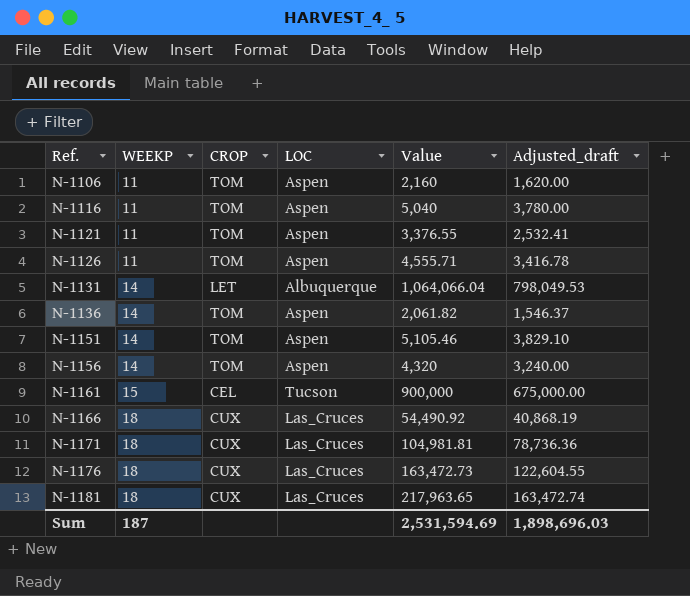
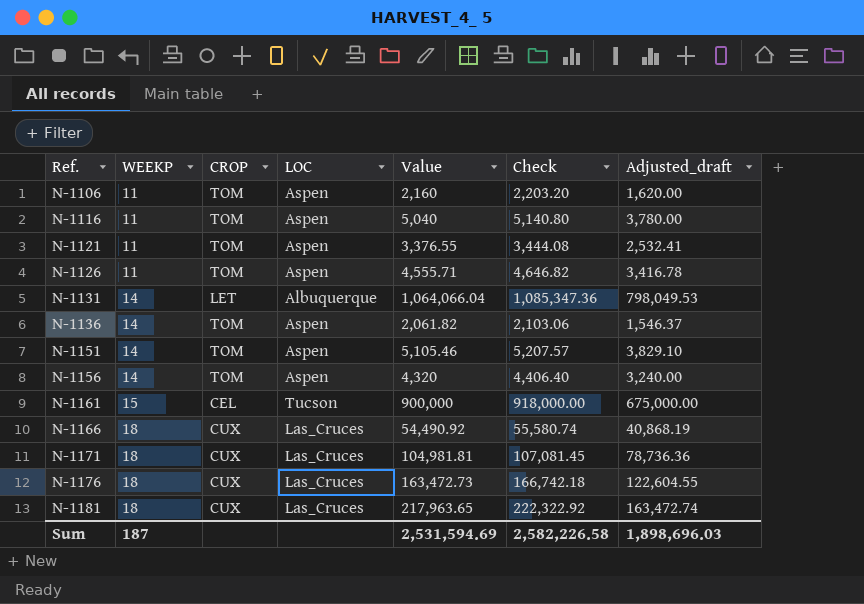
column Check | formula: none -> [Value] * 1.02

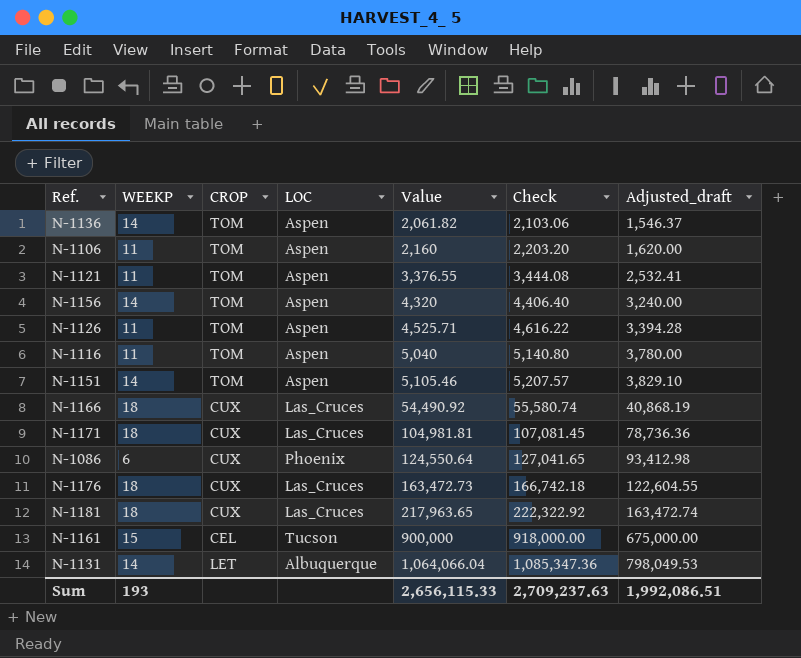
row order: Ref. ascending -> Value ascending
N-1126 | Value: 4,555.71 -> 4,525.71
N-1126 | Check: 4,646.82 -> 4,616.22
N-1126 | Adjusted_draft: 3,416.78 -> 3,394.28
row N-1086: none -> 6 | CUX | Phoenix | 124,550.64 | 127,041.65 | 93,412.98
Sum | WEEKP: 187 -> 193
Sum | Value: 2,531,594.69 -> 2,656,115.33
Sum | Check: 2,582,226.58 -> 2,709,237.63
Sum | Adjusted_draft: 1,898,696.03 -> 1,992,086.51

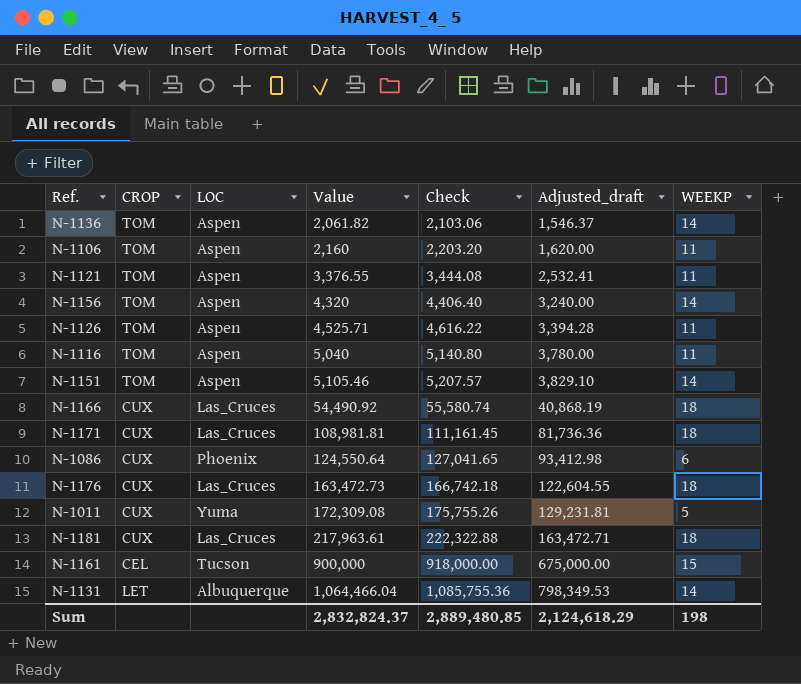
column WEEKP | position: 2 -> 7
N-1171 | Value: 104,981.81 -> 108,981.81
N-1171 | Check: 107,081.45 -> 111,161.45
N-1171 | Adjusted_draft: 78,736.36 -> 81,736.36
row N-1011: none -> CUX | Yuma | 172,309.08 | 175,755.26 | 129,231.81 | 5
N-1181 | Value: 217,963.65 -> 217,963.61
N-1181 | Check: 222,322.92 -> 222,322.88
N-1181 | Adjusted_draft: 163,472.74 -> 163,472.71
N-1131 | Value: 1,064,066.04 -> 1,064,466.04
N-1131 | Check: 1,085,347.36 -> 1,085,755.36
N-1131 | Adjusted_draft: 798,049.53 -> 798,349.53
Sum | Value: 2,656,115.33 -> 2,832,824.37
Sum | Check: 2,709,237.63 -> 2,889,480.85
Sum | Adjusted_draft: 1,992,086.51 -> 2,124,618.29
Sum | WEEKP: 193 -> 198

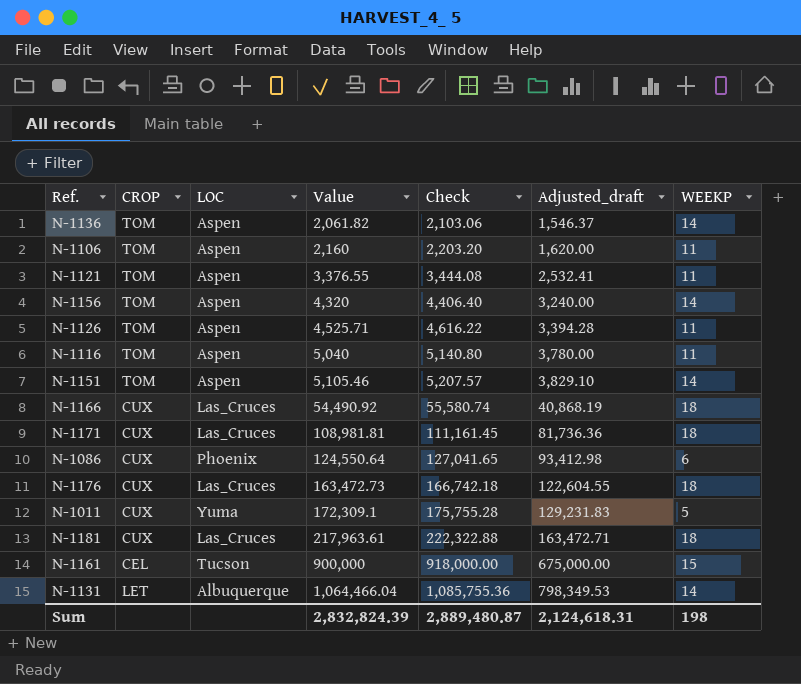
N-1011 | Value: 172,309.08 -> 172,309.1
N-1011 | Check: 175,755.26 -> 175,755.28
N-1011 | Adjusted_draft: 129,231.81 -> 129,231.83
Sum | Value: 2,832,824.37 -> 2,832,824.39
Sum | Check: 2,889,480.85 -> 2,889,480.87
Sum | Adjusted_draft: 2,124,618.29 -> 2,124,618.31

